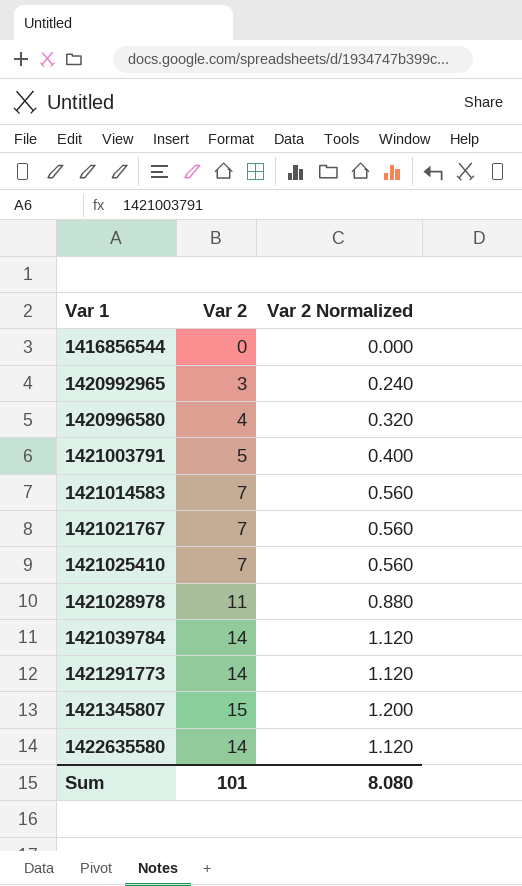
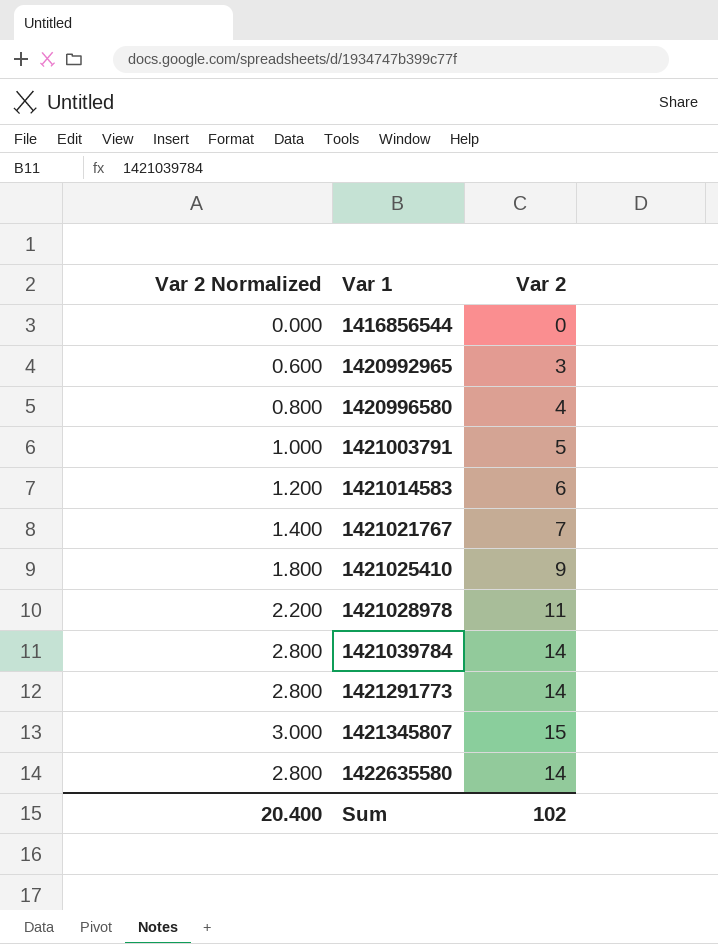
column Var 2 Normalized | formula: [Var 2] * 0.08 -> [Var 2] * 0.2
column Var 2 Normalized | position: 3 -> 1
1421014583 | Var 2: 7 -> 6
1421025410 | Var 2: 7 -> 9
Sum | Var 2 Normalized: 8.080 -> 20.400
Sum | Var 2: 101 -> 102

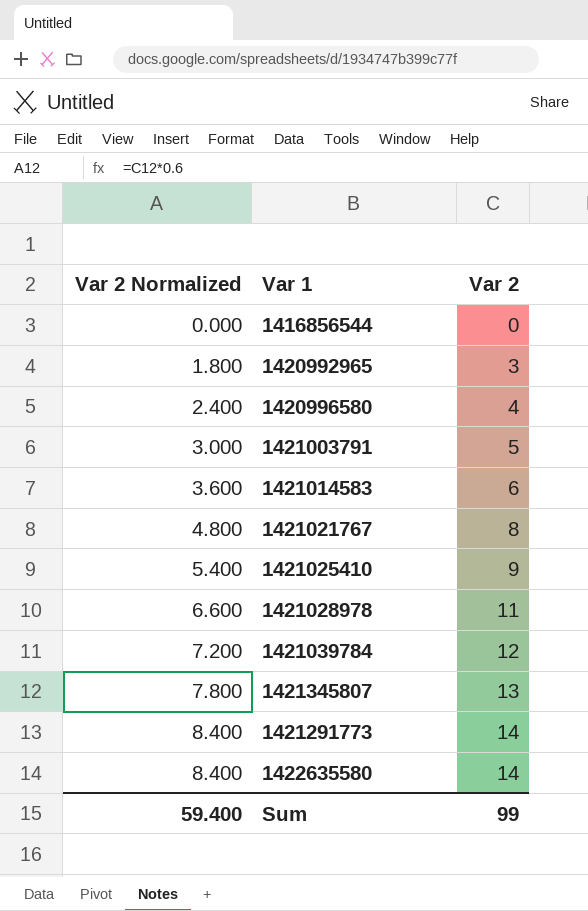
row order: Var 1 ascending -> Var 2 Normalized ascending
column Var 2 Normalized | formula: [Var 2] * 0.2 -> [Var 2] * 0.6
1421021767 | Var 2: 7 -> 8
1421039784 | Var 2: 14 -> 12
1421345807 | Var 2: 15 -> 13
Sum | Var 2 Normalized: 20.400 -> 59.400
Sum | Var 2: 102 -> 99

